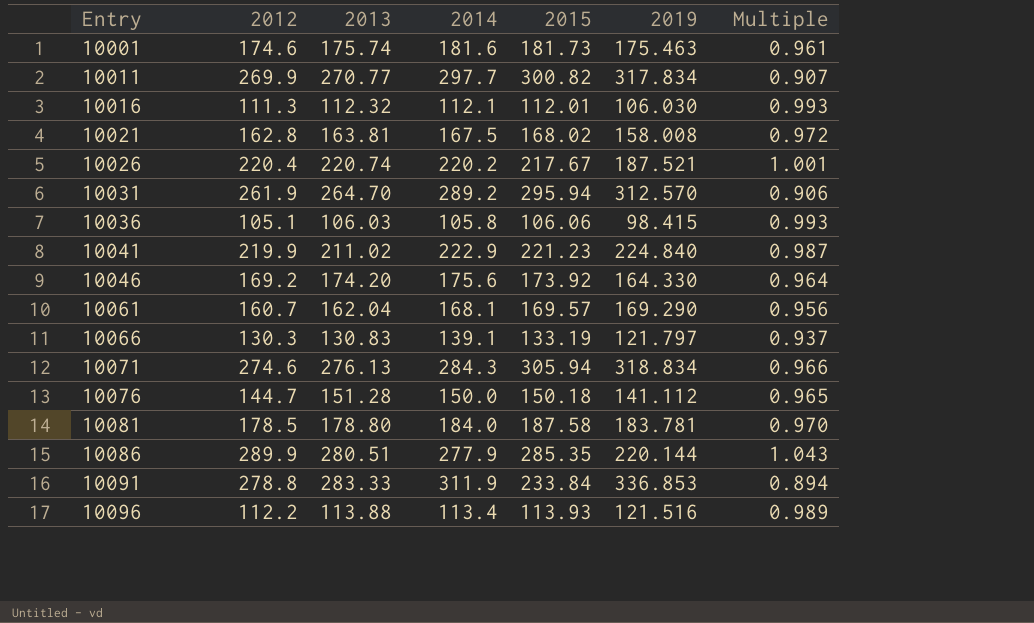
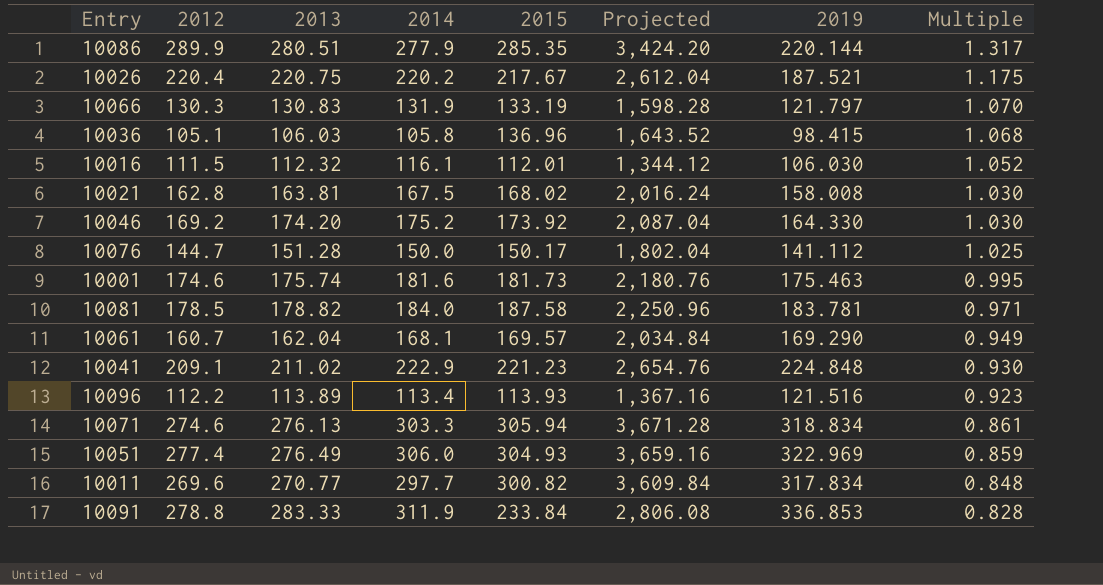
row order: Entry ascending -> Multiple descending
column Projected | formula: none -> [2015] * 12
column Multiple | formula: [2012] / [2014] -> [2012] / [2019]
row 10031: 261.9 | 264.70 | 289.2 | 295.94 | 312.570 | 0.906 -> none
10026 | 2013: 220.74 -> 220.75
10066 | 2014: 139.1 -> 131.9
10036 | 2015: 106.06 -> 136.96
10016 | 2012: 111.3 -> 111.5
10016 | 2014: 112.1 -> 116.1
10046 | 2014: 175.6 -> 175.2
10076 | 2015: 150.18 -> 150.17
10081 | 2013: 178.80 -> 178.82
10041 | 2012: 219.9 -> 209.1
10041 | 2019: 224.840 -> 224.848
10096 | 2013: 113.88 -> 113.89
10071 | 2014: 284.3 -> 303.3
row 10051: none -> 277.4 | 276.49 | 306.0 | 304.93 | 3,659.16 | 322.969 | 0.859
10011 | 2012: 269.9 -> 269.6

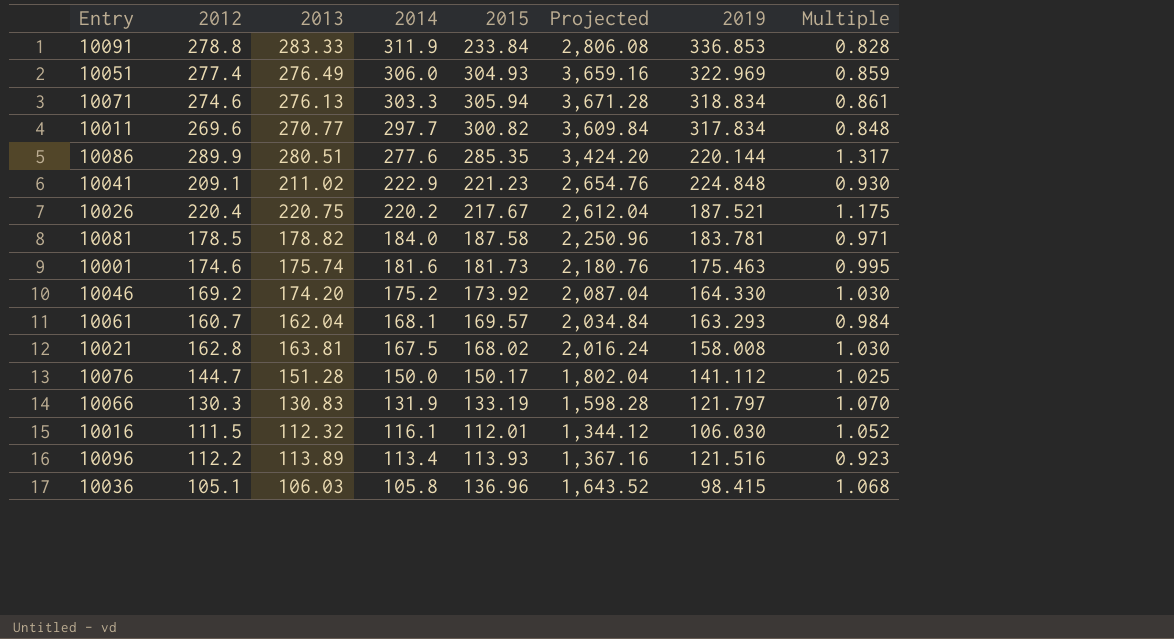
row order: Multiple descending -> 2014 descending
10086 | 2014: 277.9 -> 277.6
10061 | 2019: 169.290 -> 163.293
10061 | Multiple: 0.949 -> 0.984

